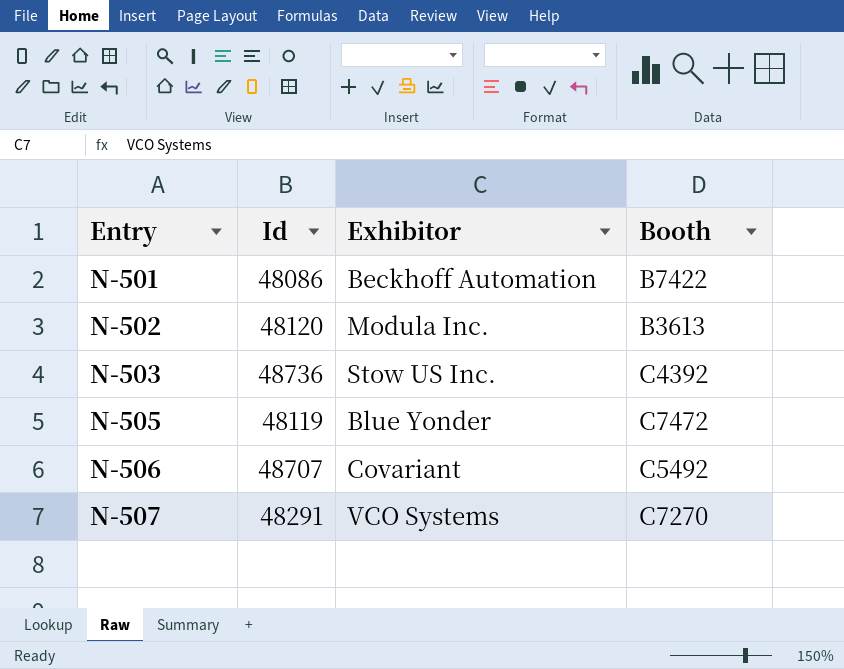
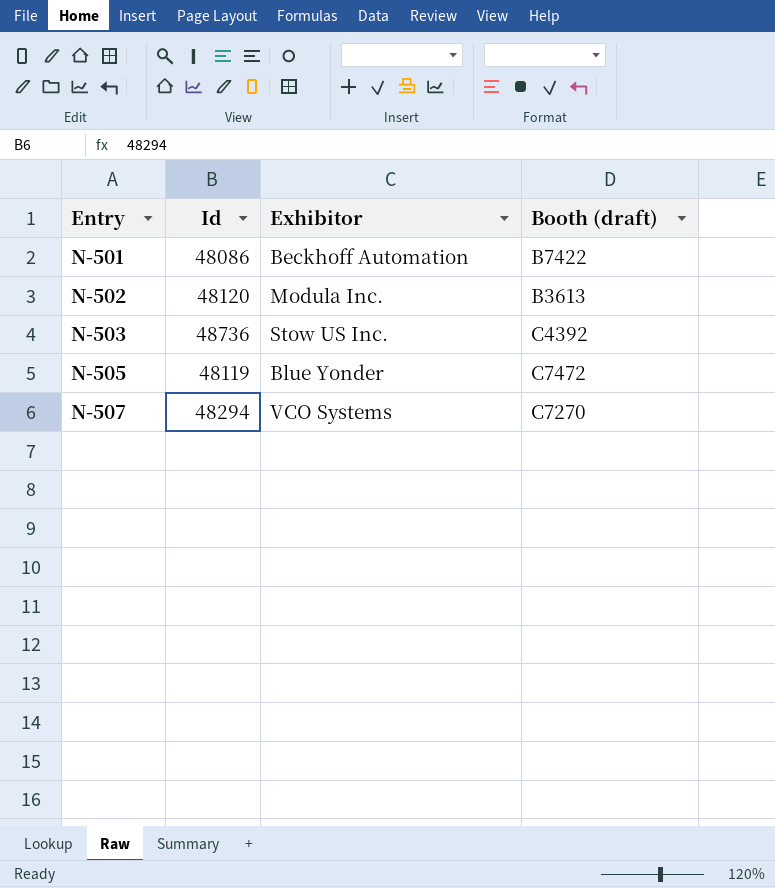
column name: Booth -> Booth (draft)
row N-506: 48707 | Covariant | C5492 -> none
N-507 | Id: 48291 -> 48294

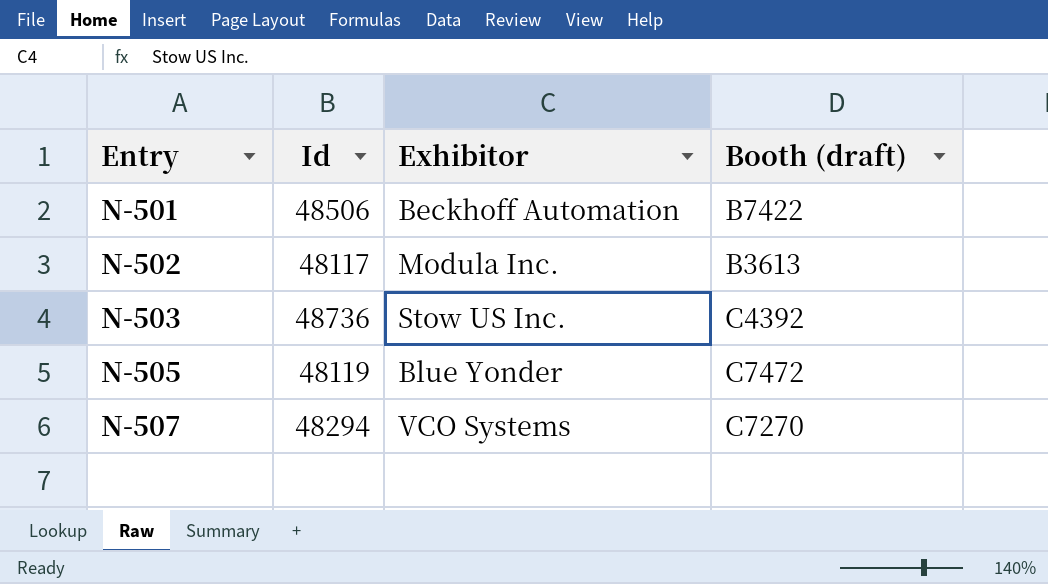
N-501 | Id: 48086 -> 48506
N-502 | Id: 48120 -> 48117

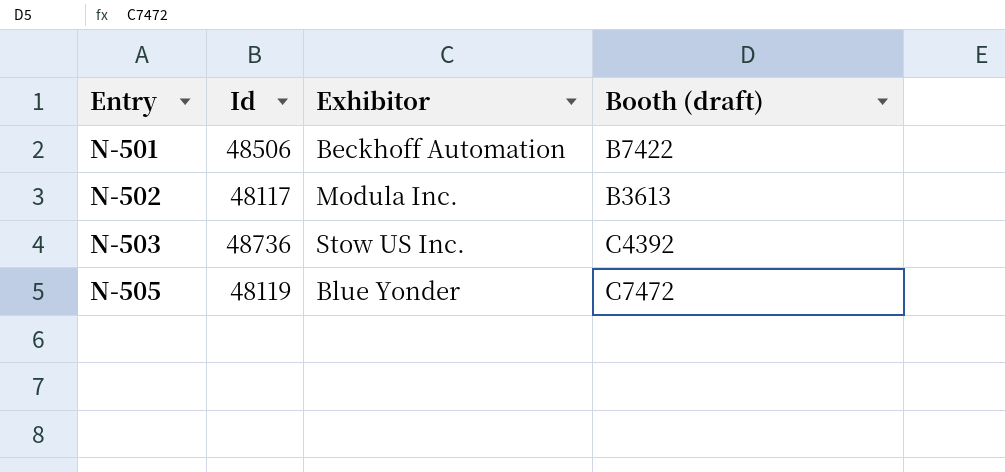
row N-507: 48294 | VCO Systems | C7270 -> none

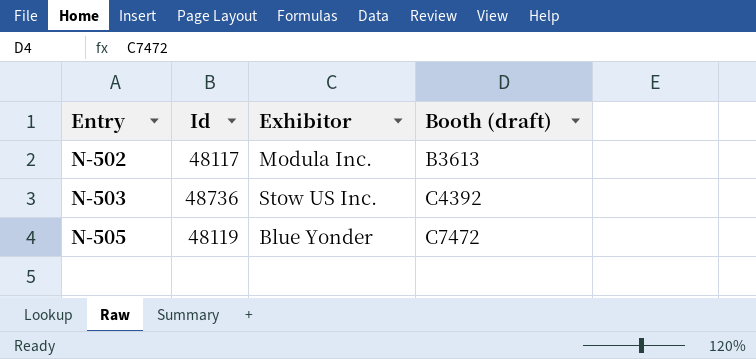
row N-501: 48506 | Beckhoff Automation | B7422 -> none

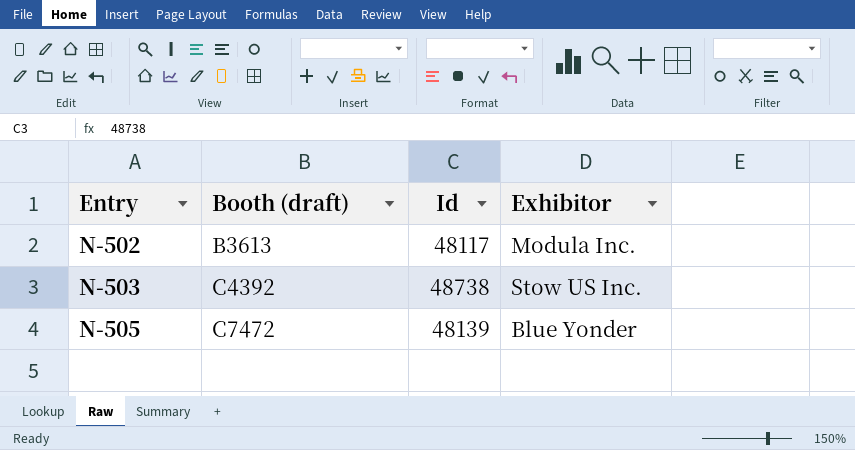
column Booth (draft) | position: 4 -> 2
N-503 | Id: 48736 -> 48738
N-505 | Id: 48119 -> 48139

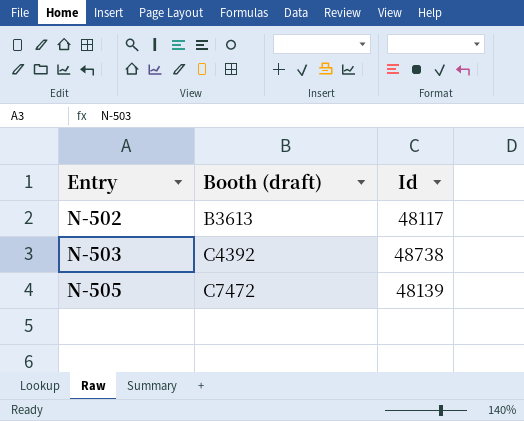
column Exhibitor | position: 4 -> none

